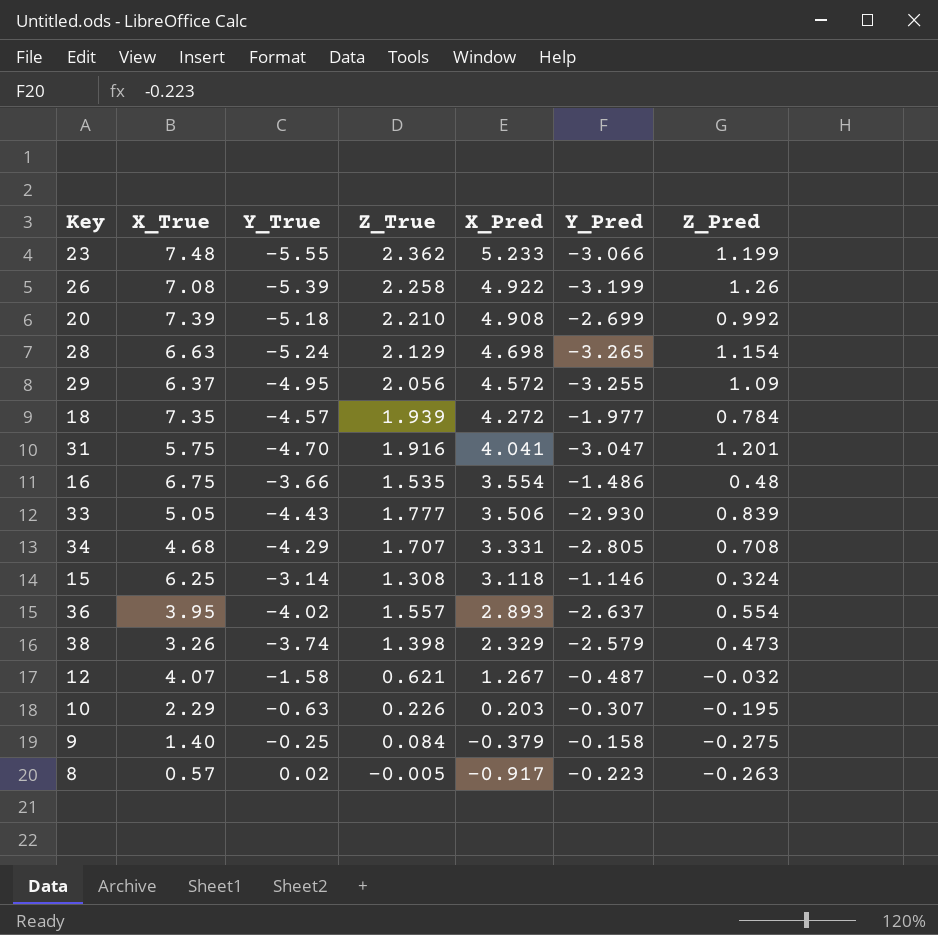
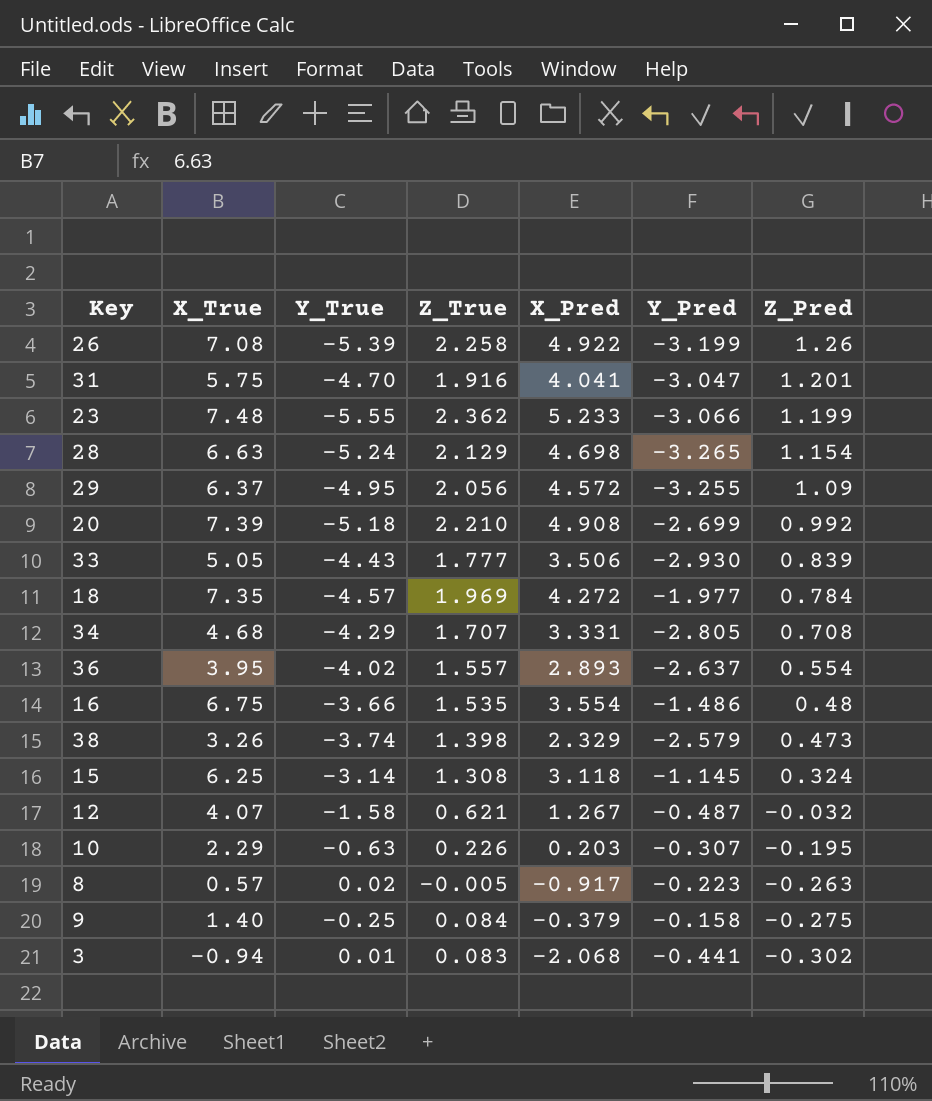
row order: X_Pred descending -> Z_Pred descending
18 | Z_True: 1.939 -> 1.969
15 | Y_Pred: -1.146 -> -1.145
row 3: none -> -0.94 | 0.01 | 0.083 | -2.068 | -0.441 | -0.302

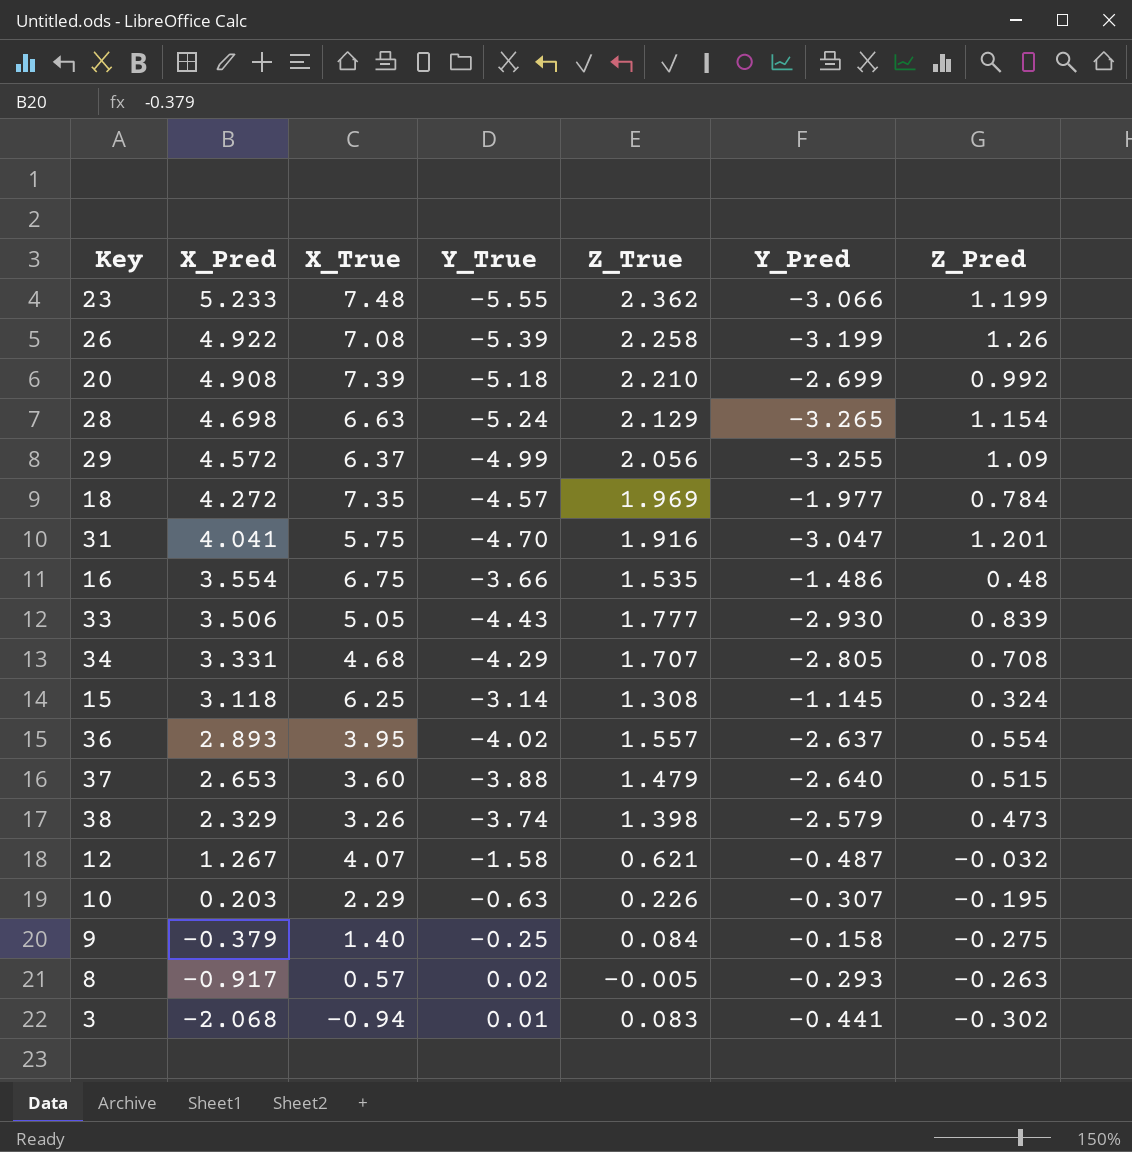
row order: Z_Pred descending -> X_Pred descending
column X_Pred | position: 5 -> 2
29 | Y_True: -4.95 -> -4.99
row 37: none -> 2.653 | 3.60 | -3.88 | 1.479 | -2.640 | 0.515
8 | Y_Pred: -0.223 -> -0.293

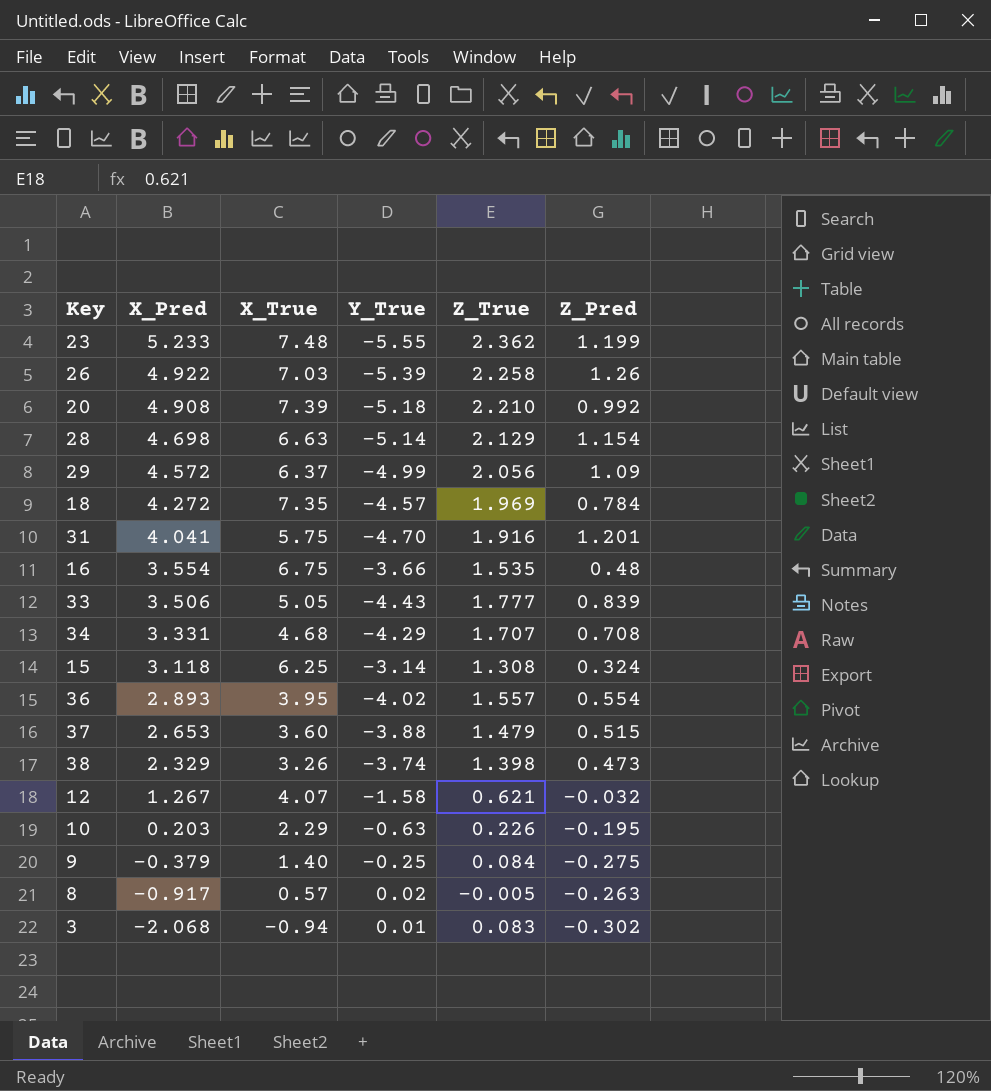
column Y_Pred | position: 6 -> none
26 | X_True: 7.08 -> 7.03
28 | Y_True: -5.24 -> -5.14

